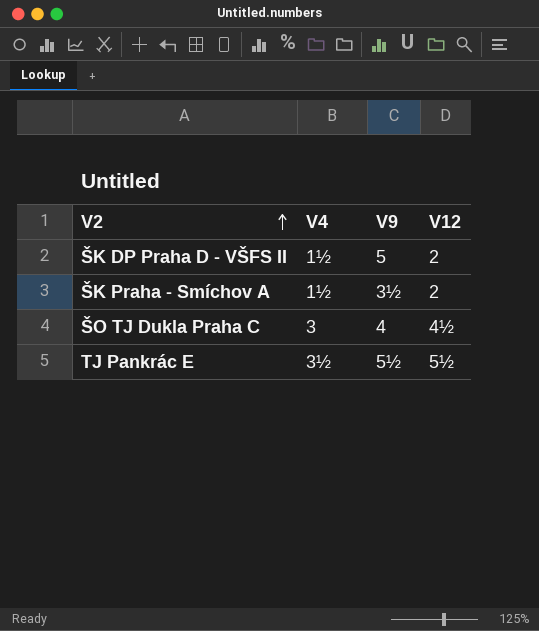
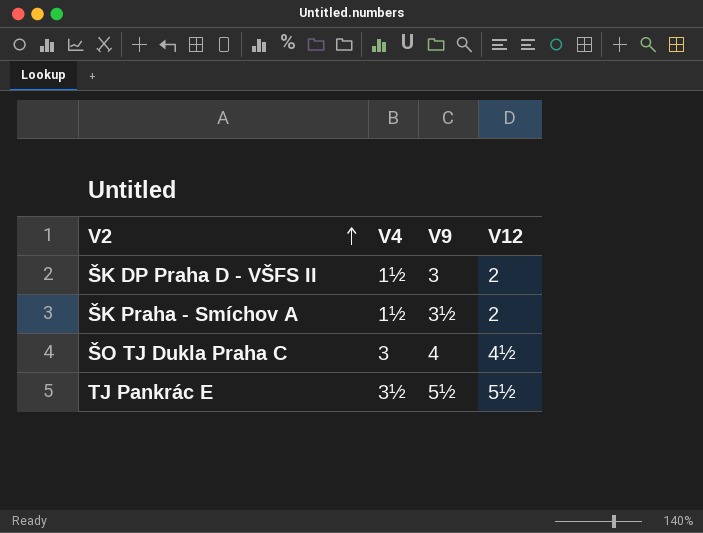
ŠK DP Praha D - VŠFS II | V9: 5 -> 3

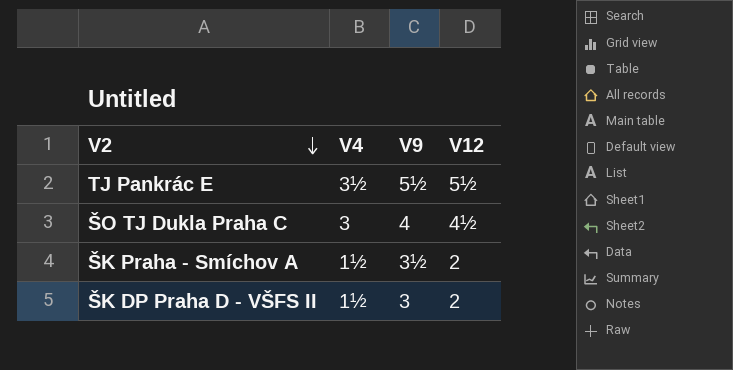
row order: V2 ascending -> V2 descending

